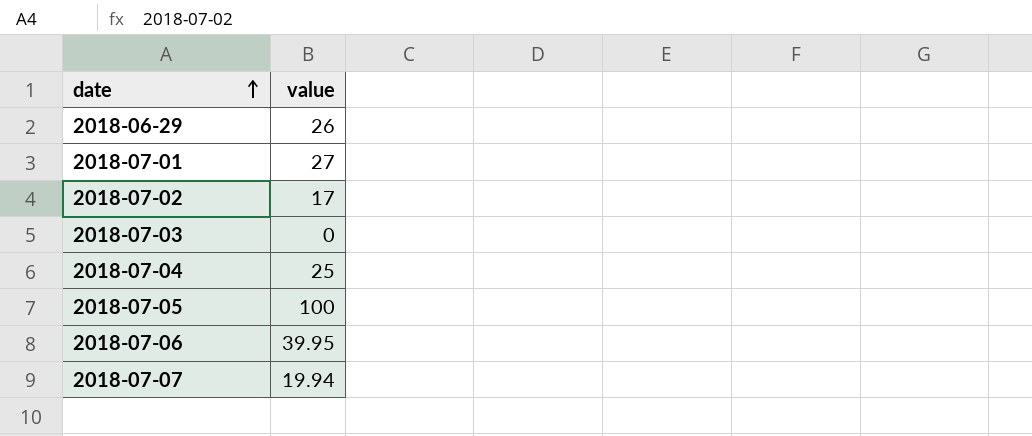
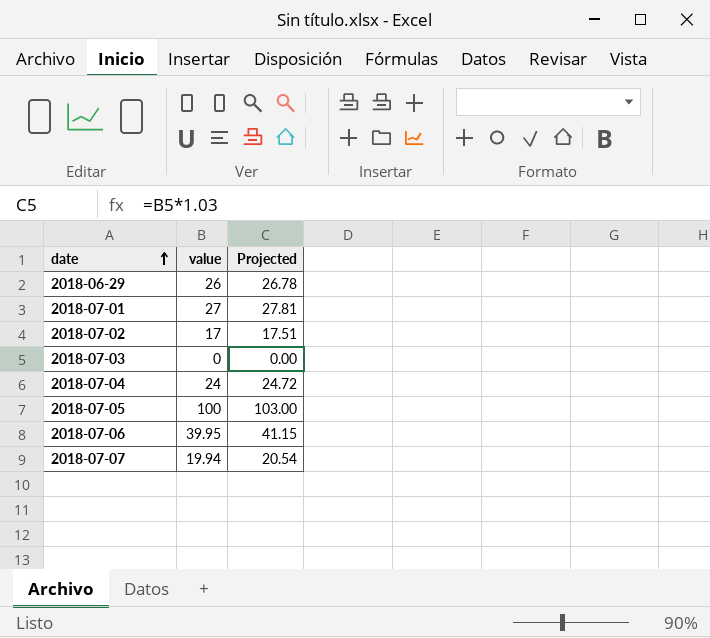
column Projected | formula: none -> [value] * 1.03
2018-07-04 | value: 25 -> 24

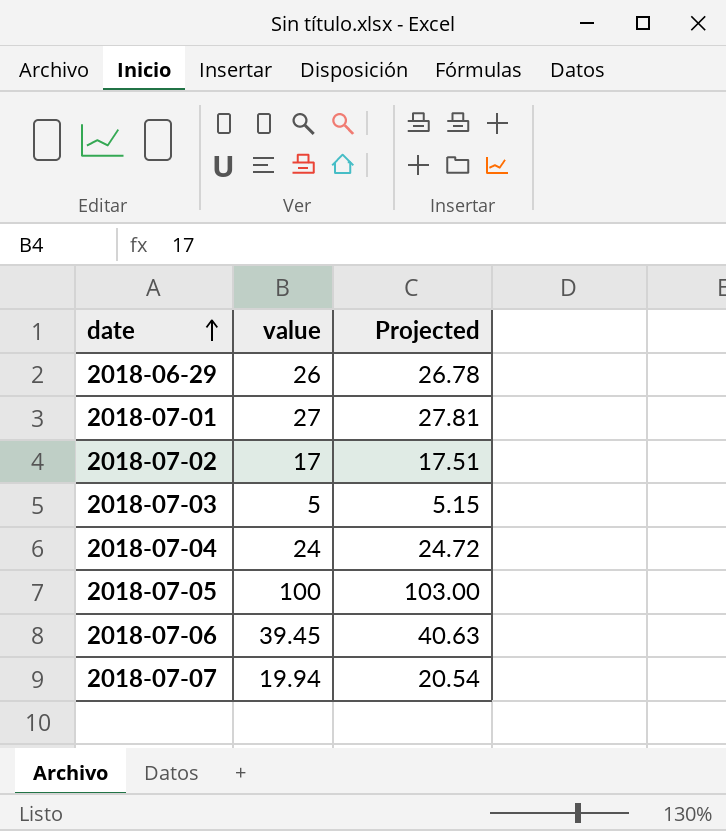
2018-07-03 | value: 0 -> 5
2018-07-03 | Projected: 0.00 -> 5.15
2018-07-06 | value: 39.95 -> 39.45
2018-07-06 | Projected: 41.15 -> 40.63

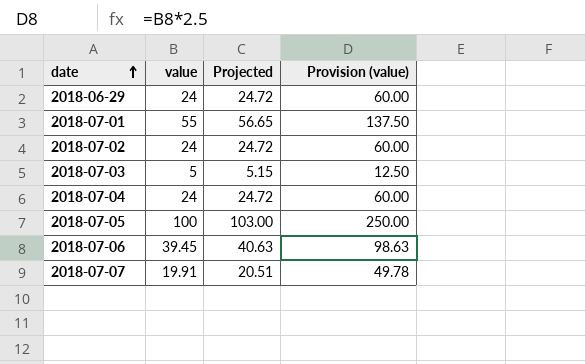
column Provision (value) | formula: none -> [value] * 2.5
2018-06-29 | value: 26 -> 24
2018-06-29 | Projected: 26.78 -> 24.72
2018-07-01 | value: 27 -> 55
2018-07-01 | Projected: 27.81 -> 56.65
2018-07-02 | value: 17 -> 24
2018-07-02 | Projected: 17.51 -> 24.72
2018-07-07 | value: 19.94 -> 19.91
2018-07-07 | Projected: 20.54 -> 20.51

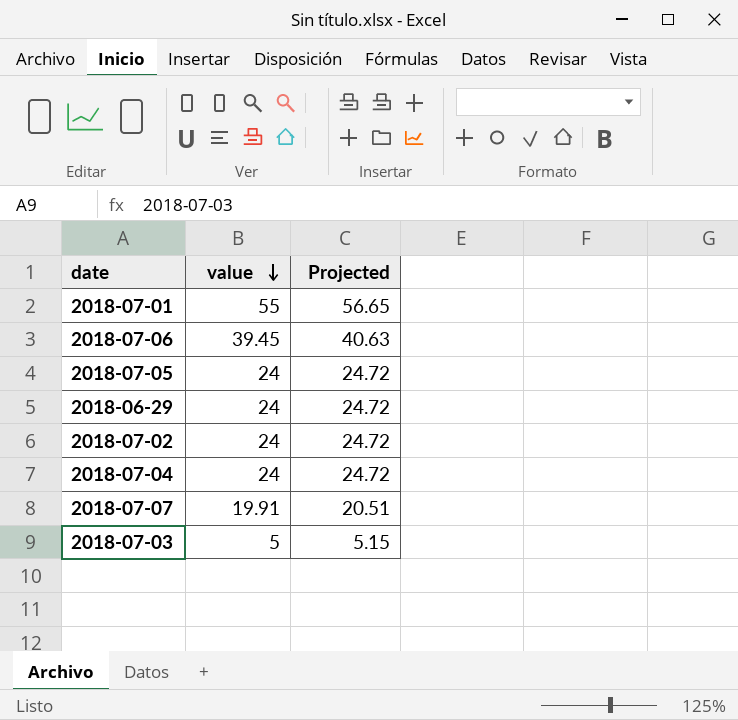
row order: date ascending -> value descending
column Provision (value) | formula: [value] * 2.5 -> none
2018-07-05 | value: 100 -> 24
2018-07-05 | Projected: 103.00 -> 24.72

